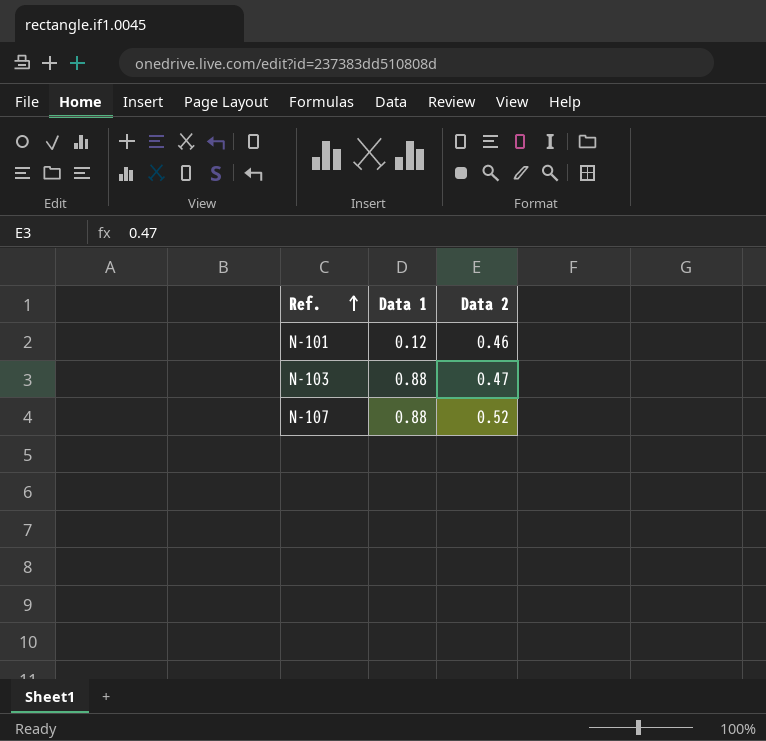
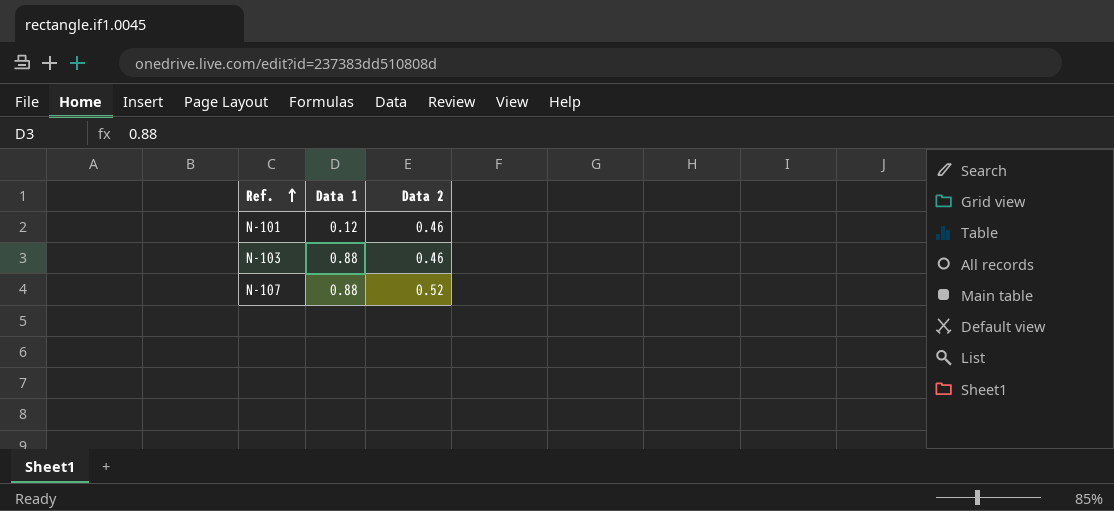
N-103 | Data 2: 0.47 -> 0.46

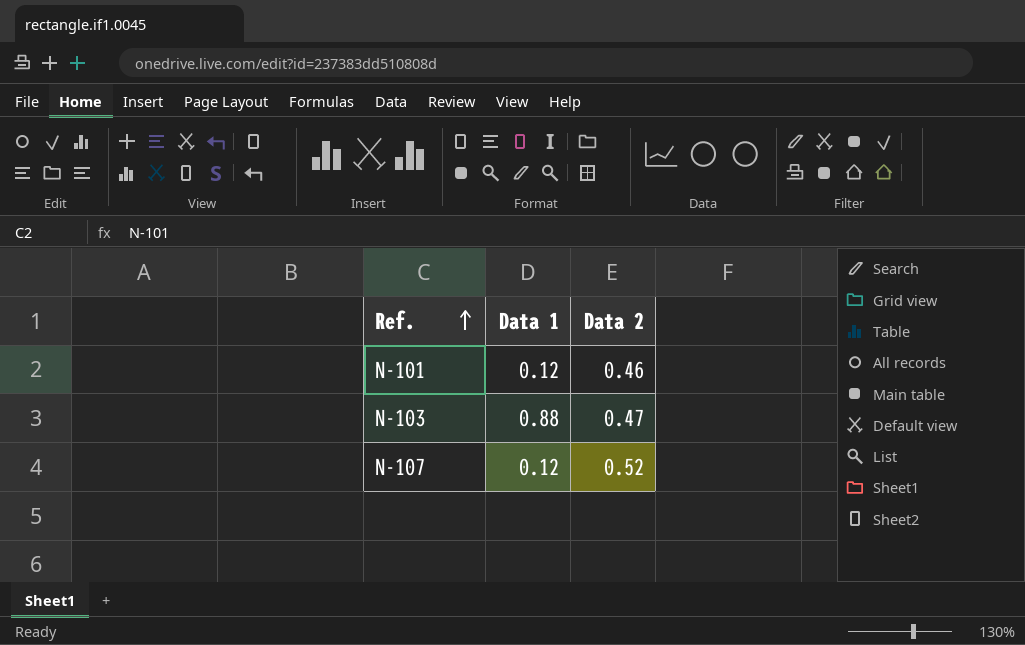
N-103 | Data 2: 0.46 -> 0.47
N-107 | Data 1: 0.88 -> 0.12

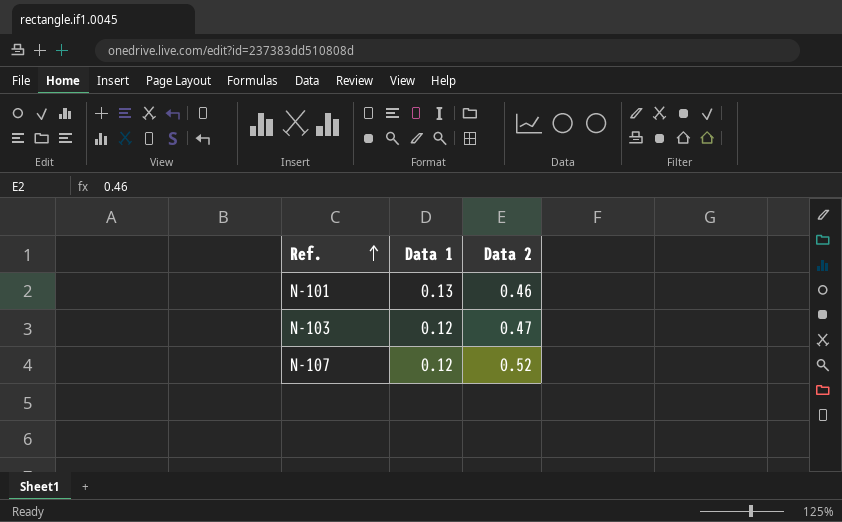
N-101 | Data 1: 0.12 -> 0.13
N-103 | Data 1: 0.88 -> 0.12

